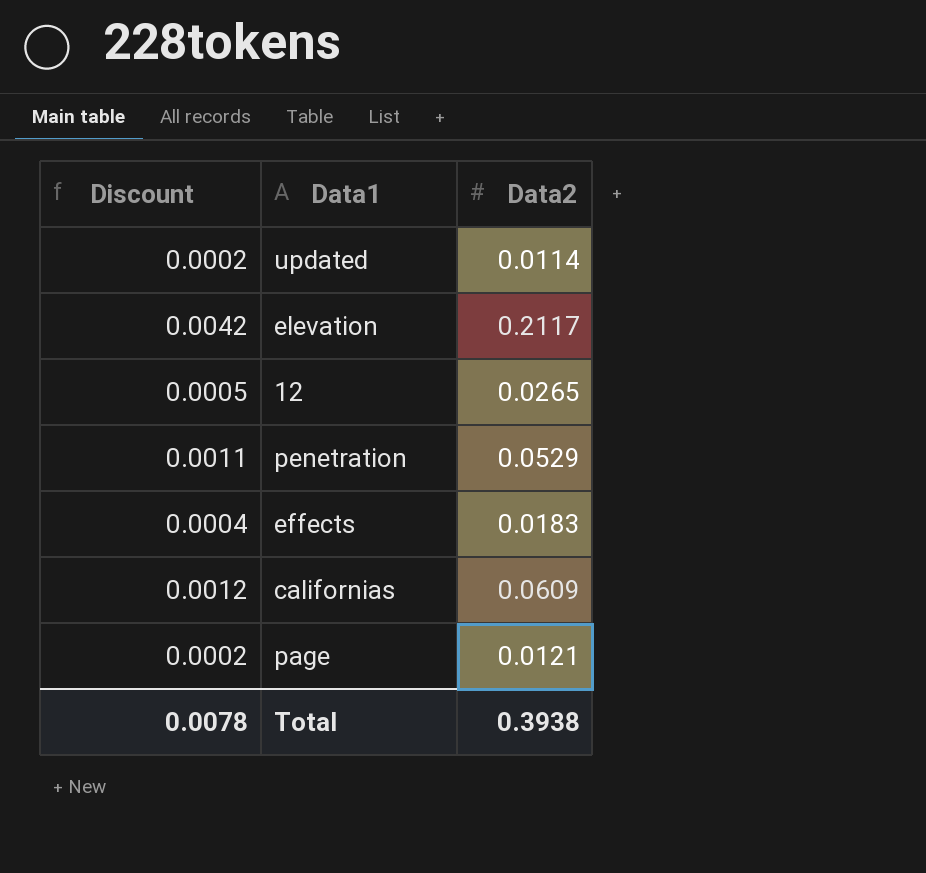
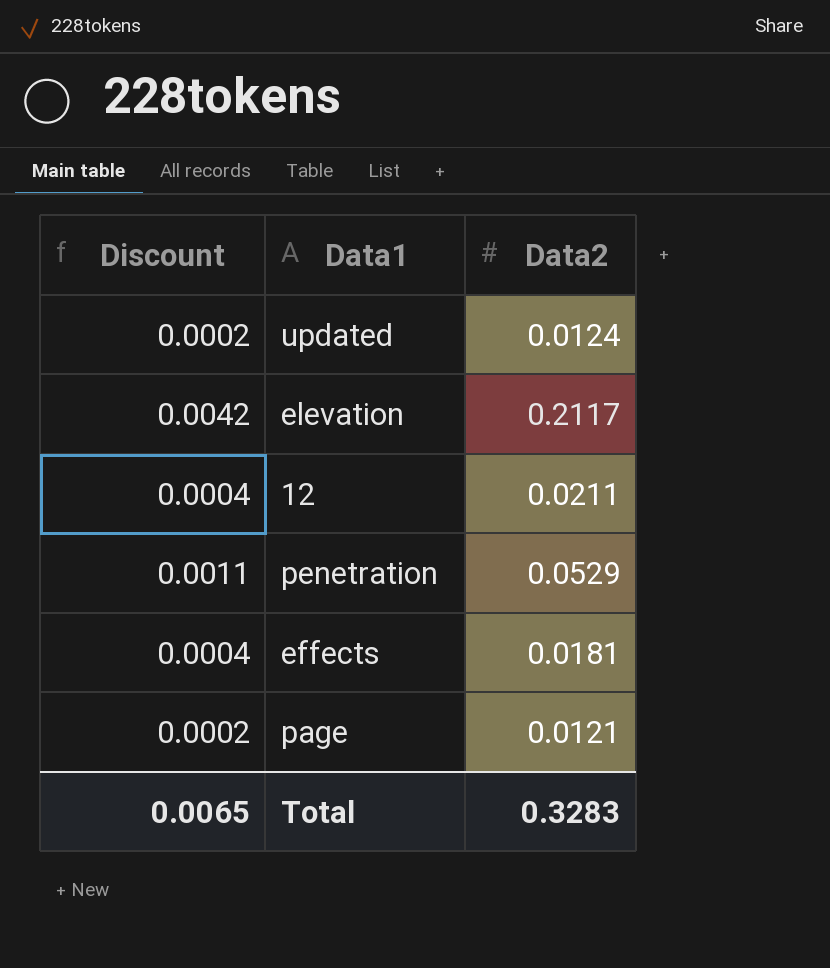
row californias: 0.0012 | 0.0609 -> none
updated | Data2: 0.0114 -> 0.0124
12 | Discount: 0.0005 -> 0.0004
12 | Data2: 0.0265 -> 0.0211
effects | Data2: 0.0183 -> 0.0181
Total | Discount: 0.0078 -> 0.0065
Total | Data2: 0.3938 -> 0.3283

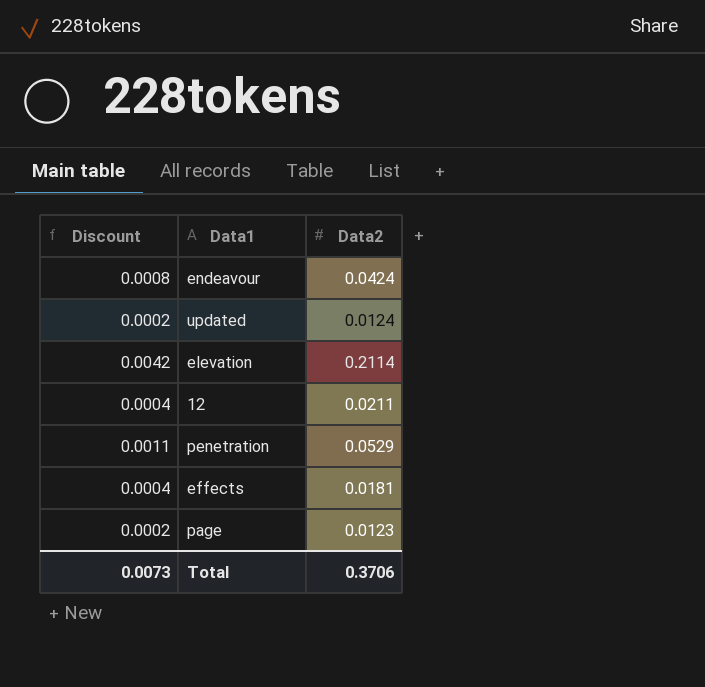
row endeavour: none -> 0.0008 | 0.0424
elevation | Data2: 0.2117 -> 0.2114
page | Data2: 0.0121 -> 0.0123
Total | Discount: 0.0065 -> 0.0073
Total | Data2: 0.3283 -> 0.3706

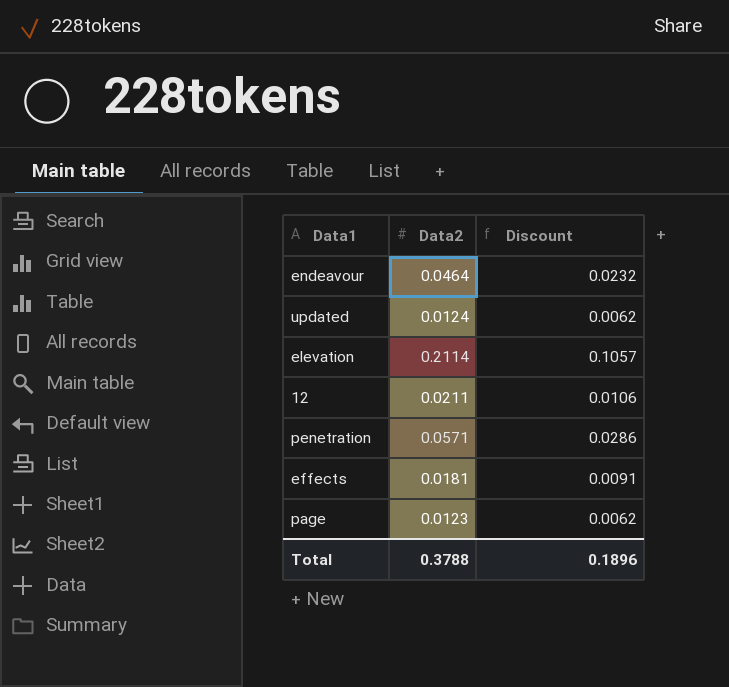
column Discount | formula: [Data2] * 0.02 -> [Data2] * 0.5
column Discount | position: 1 -> 3
endeavour | Data2: 0.0424 -> 0.0464
penetration | Data2: 0.0529 -> 0.0571
Total | Data2: 0.3706 -> 0.3788
Total | Discount: 0.0073 -> 0.1896

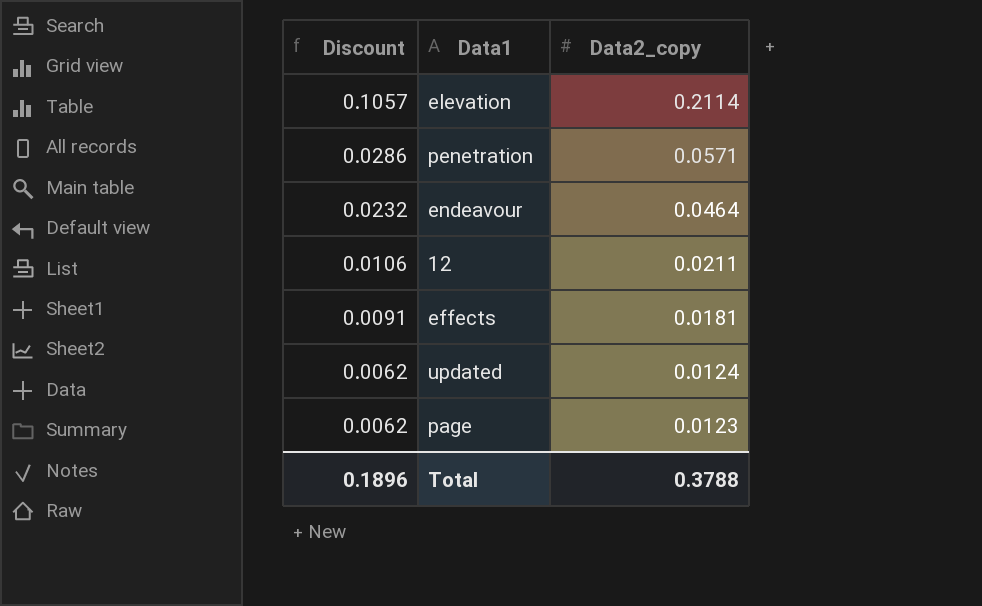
row order: none -> Discount descending
column Discount | position: 3 -> 1
column name: Data2 -> Data2_copy

